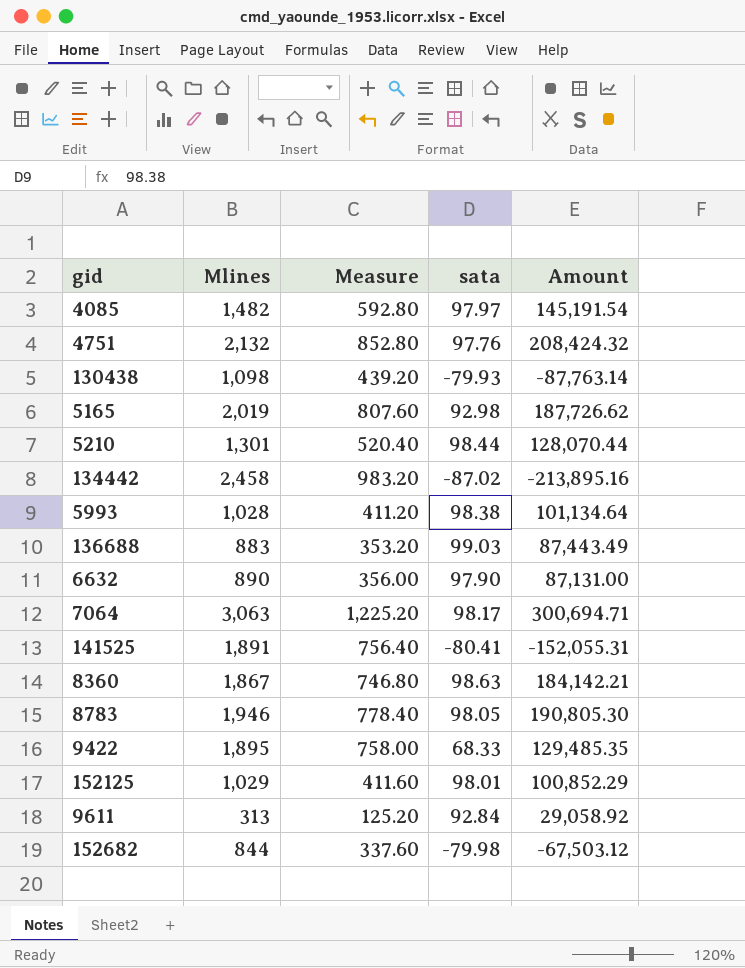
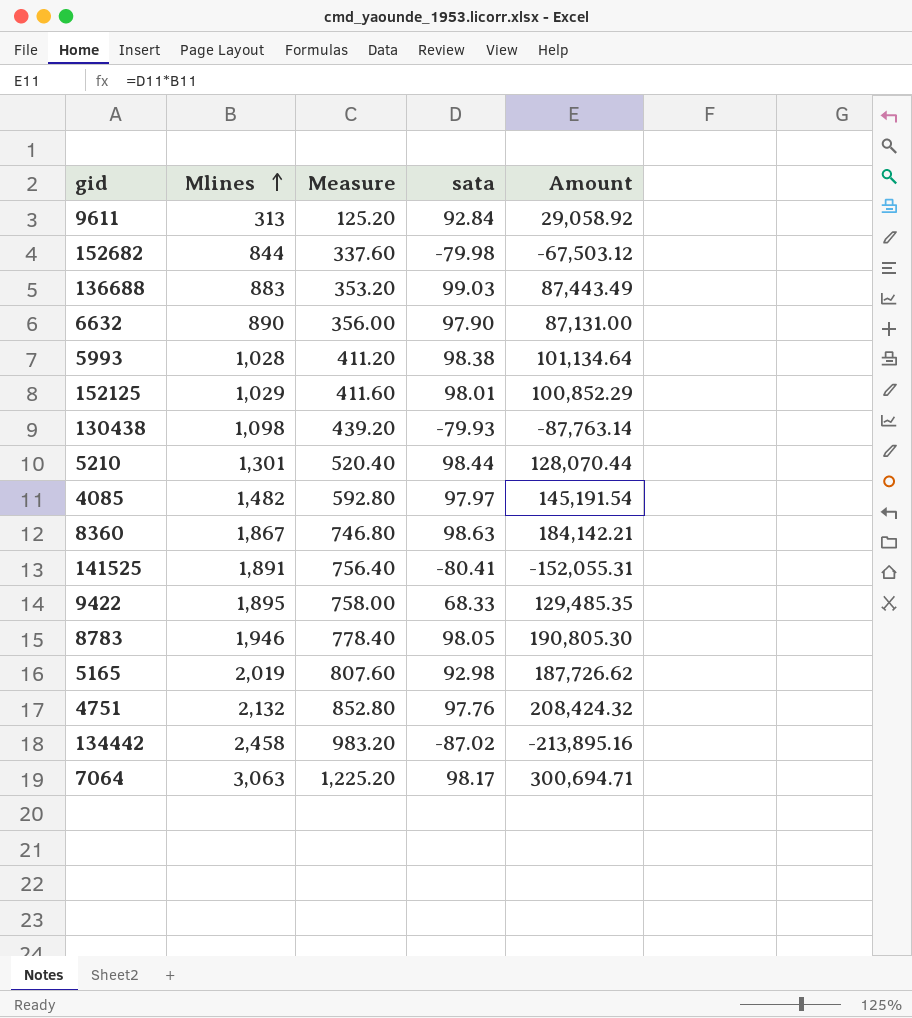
row order: none -> Mlines ascending

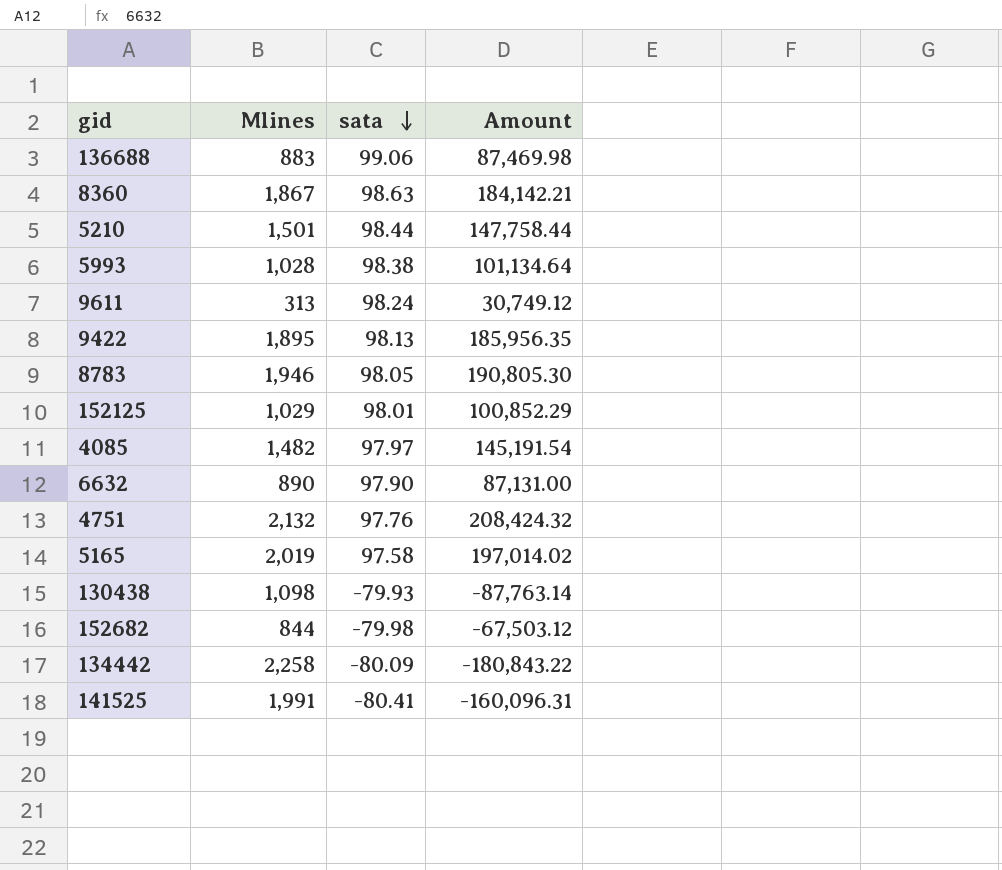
row order: Mlines ascending -> sata descending
column Measure | formula: [Mlines] * 0.4 -> none
row 7064: 3,063 | 1,225.20 | 98.17 | 300,694.71 -> none
136688 | sata: 99.03 -> 99.06
136688 | Amount: 87,443.49 -> 87,469.98
5210 | Mlines: 1,301 -> 1,501
5210 | Amount: 128,070.44 -> 147,758.44
9611 | sata: 92.84 -> 98.24
9611 | Amount: 29,058.92 -> 30,749.12
9422 | sata: 68.33 -> 98.13
9422 | Amount: 129,485.35 -> 185,956.35
5165 | sata: 92.98 -> 97.58
5165 | Amount: 187,726.62 -> 197,014.02
134442 | Mlines: 2,458 -> 2,258
134442 | sata: -87.02 -> -80.09
134442 | Amount: -213,895.16 -> -180,843.22
141525 | Mlines: 1,891 -> 1,991
141525 | Amount: -152,055.31 -> -160,096.31

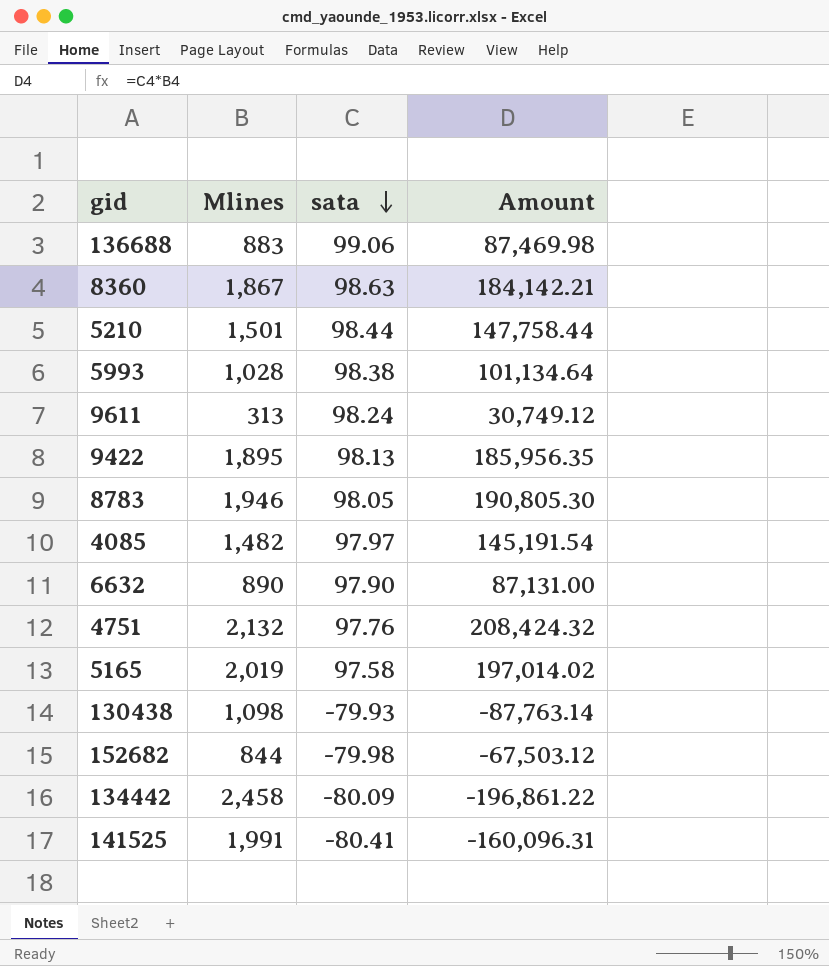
row 152125: 1,029 | 98.01 | 100,852.29 -> none
134442 | Mlines: 2,258 -> 2,458
134442 | Amount: -180,843.22 -> -196,861.22

